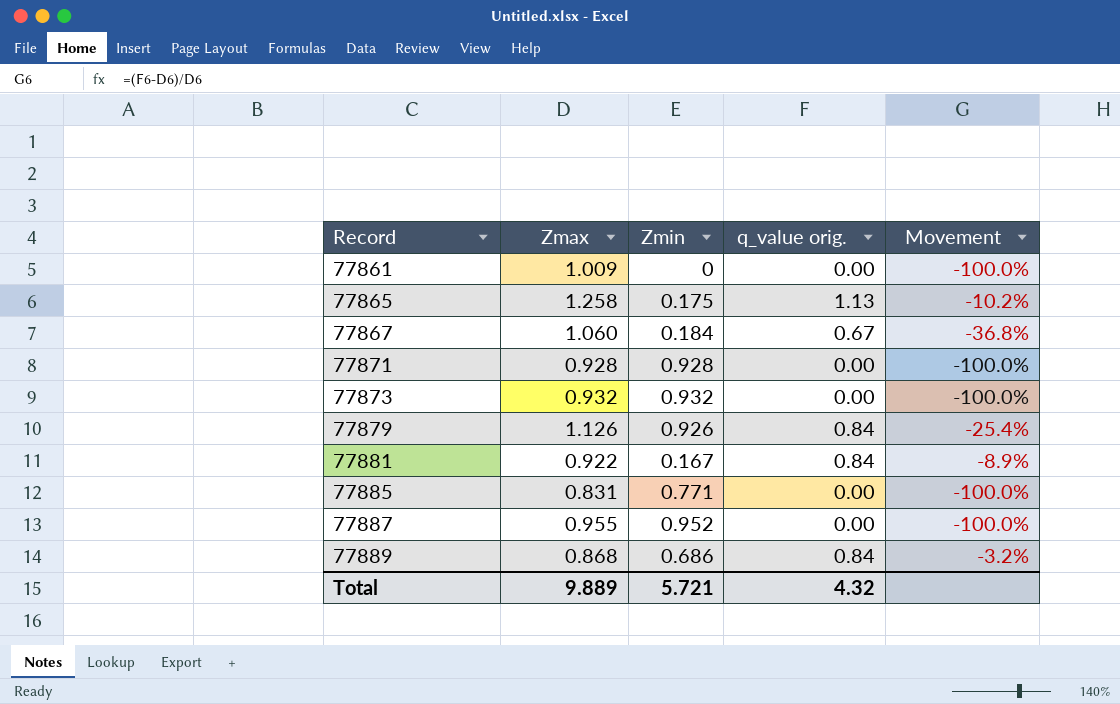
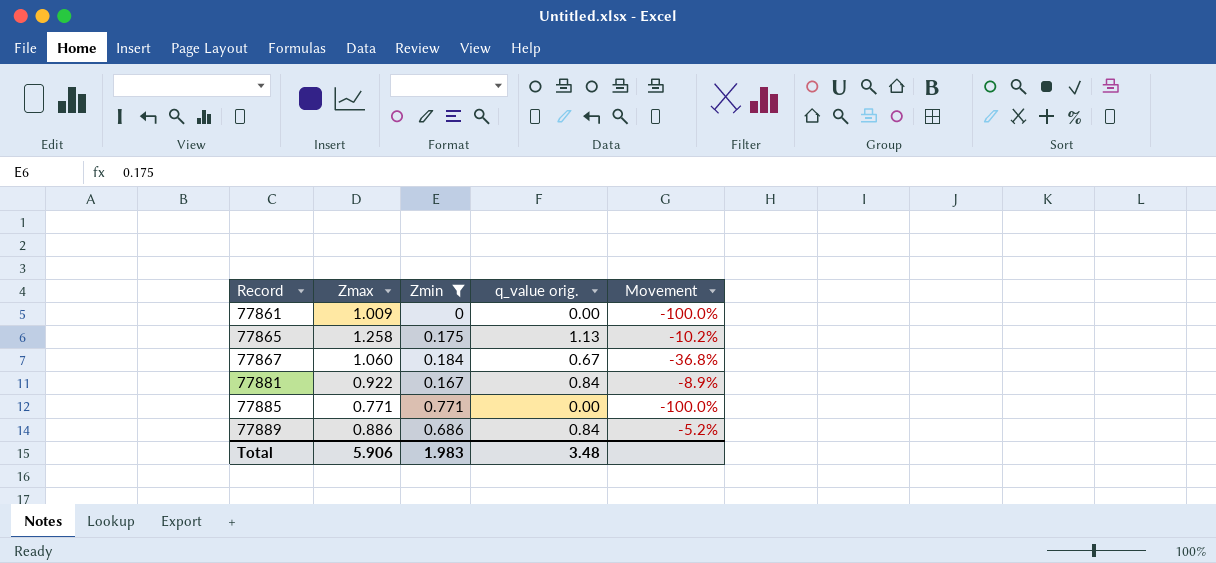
filter: none -> Zmin <= 0.771
77885 | Zmax: 0.831 -> 0.771
77889 | Zmax: 0.868 -> 0.886
77889 | Movement: -3.2% -> -5.2%
Total | Zmax: 9.889 -> 5.906
Total | Zmin: 5.721 -> 1.983
Total | q_value orig.: 4.32 -> 3.48

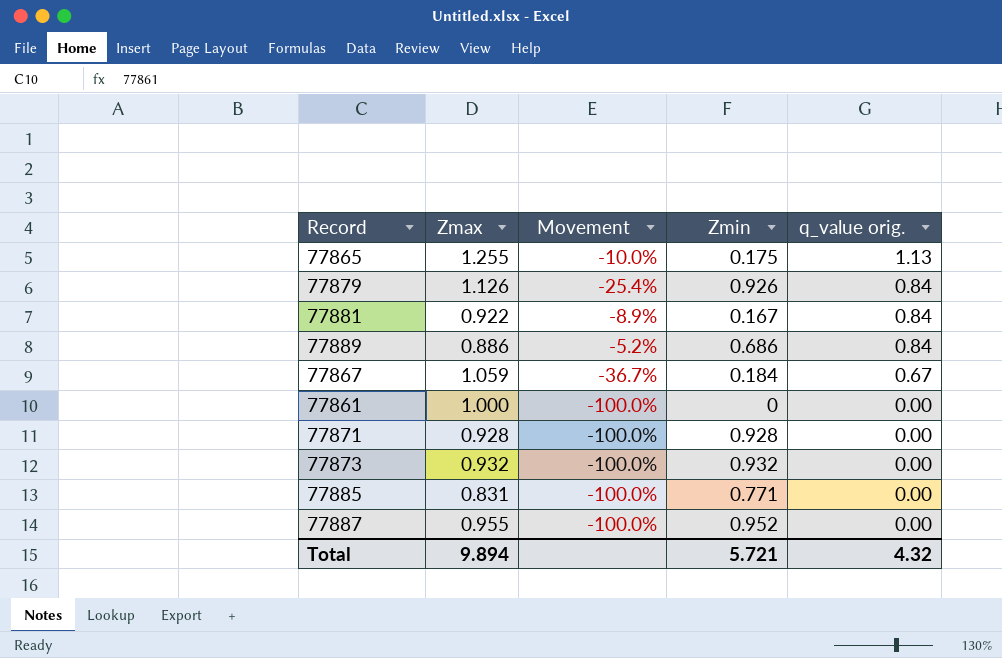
filter: Zmin <= 0.771 -> none
row order: Record ascending -> q_value orig. descending
column Movement | position: 5 -> 3
77865 | Zmax: 1.258 -> 1.255
77865 | Movement: -10.2% -> -10.0%
77867 | Zmax: 1.060 -> 1.059
77867 | Movement: -36.8% -> -36.7%
77861 | Zmax: 1.009 -> 1.000
77885 | Zmax: 0.771 -> 0.831
Total | Zmax: 5.906 -> 9.894
Total | Zmin: 1.983 -> 5.721
Total | q_value orig.: 3.48 -> 4.32

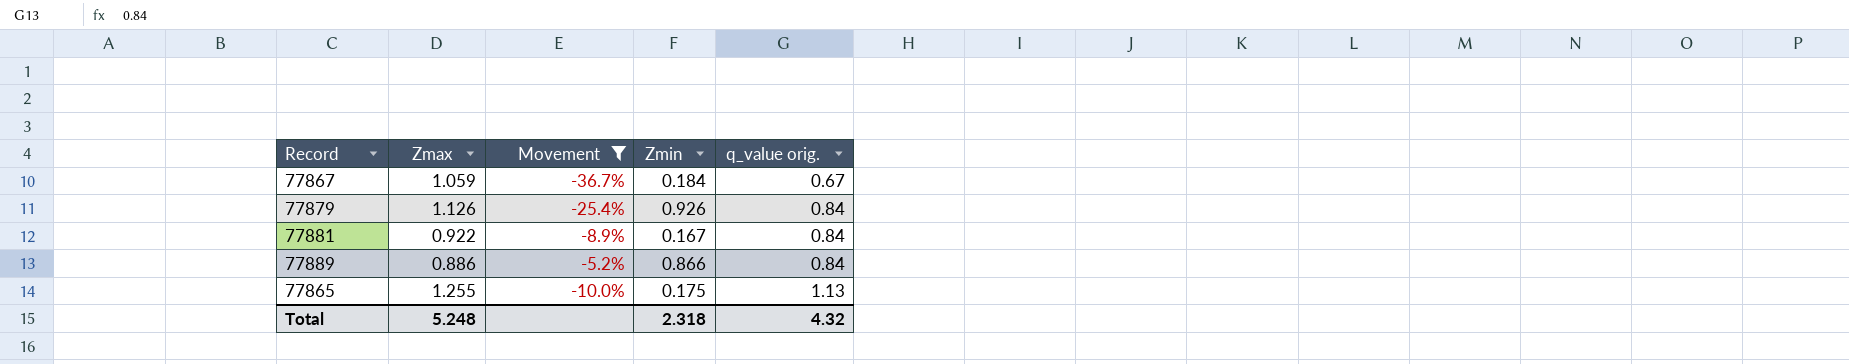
filter: none -> Movement != -100.0%
row order: q_value orig. descending -> q_value orig. ascending
77889 | Zmin: 0.686 -> 0.866
Total | Zmax: 9.894 -> 5.248
Total | Zmin: 5.721 -> 2.318

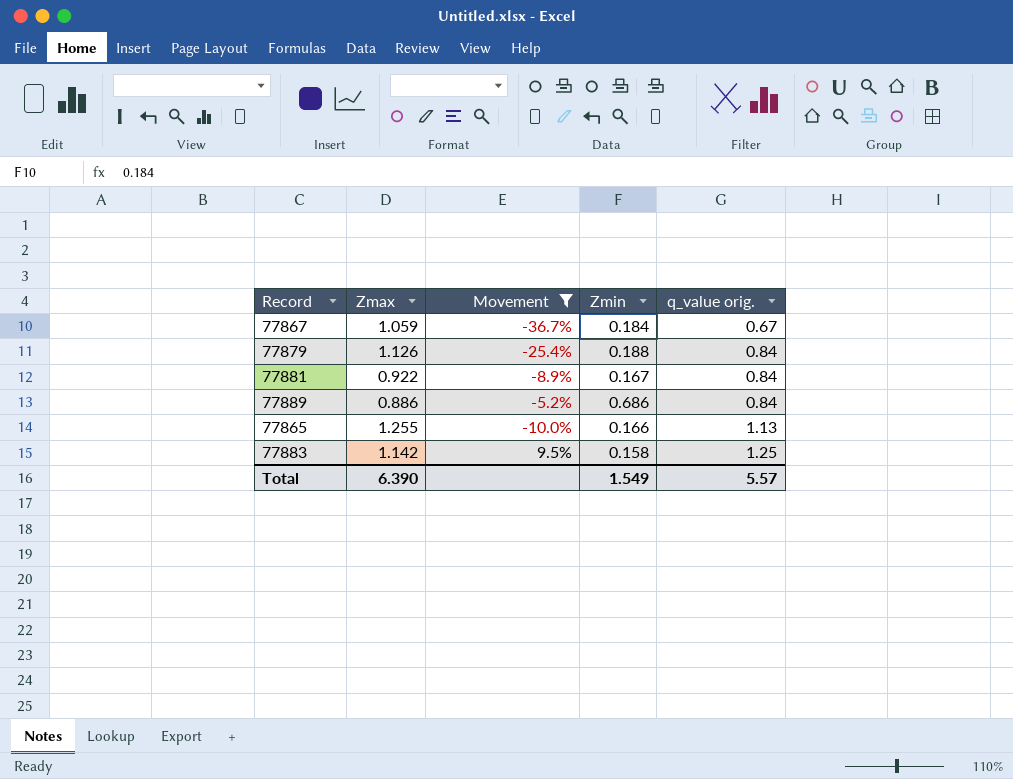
77879 | Zmin: 0.926 -> 0.188
77889 | Zmin: 0.866 -> 0.686
77865 | Zmin: 0.175 -> 0.166
row 77883: none -> 1.142 | 9.5% | 0.158 | 1.25
Total | Zmax: 5.248 -> 6.390
Total | Zmin: 2.318 -> 1.549
Total | q_value orig.: 4.32 -> 5.57

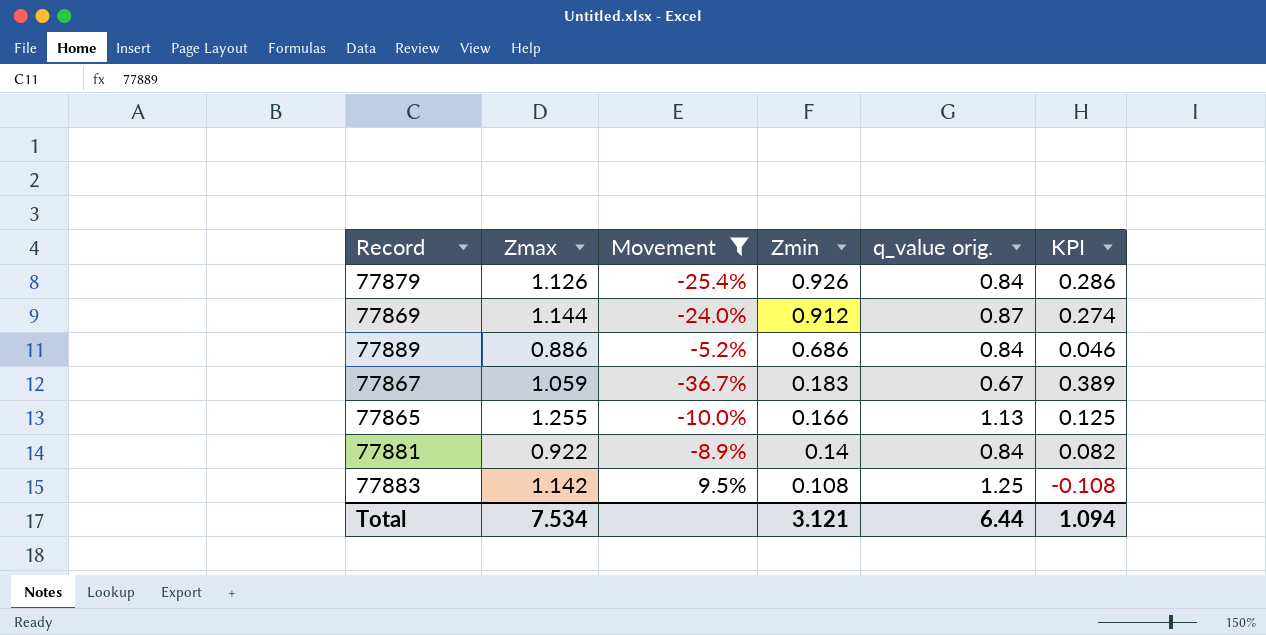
row order: q_value orig. ascending -> Zmin descending
column KPI | formula: none -> [Zmax] - [q_value orig.]
77879 | Zmin: 0.188 -> 0.926
row 77869: none -> 1.144 | -24.0% | 0.912 | 0.87 | 0.274
77867 | Zmin: 0.184 -> 0.183
77881 | Zmin: 0.167 -> 0.14
77883 | Zmin: 0.158 -> 0.108
Total | Zmax: 6.390 -> 7.534
Total | Zmin: 1.549 -> 3.121
Total | q_value orig.: 5.57 -> 6.44

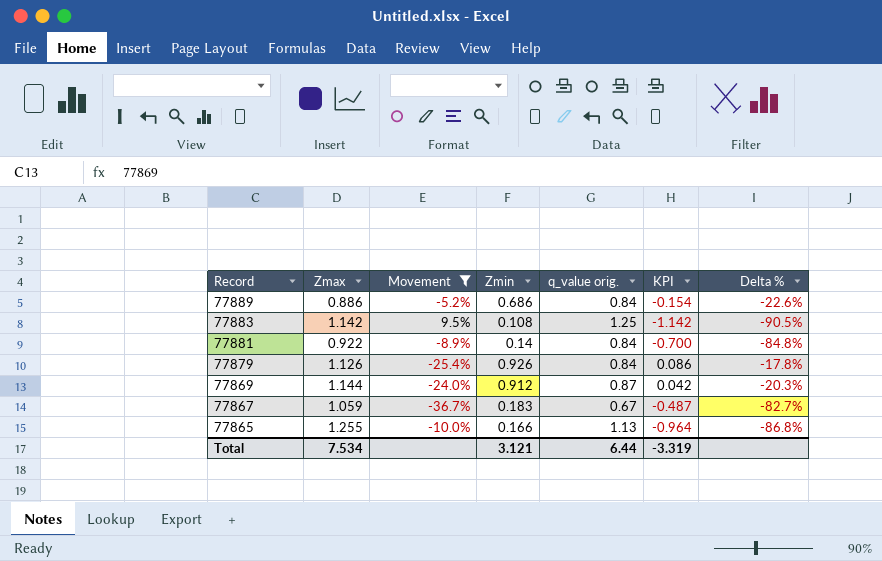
row order: Zmin descending -> Record descending
column KPI | formula: [Zmax] - [q_value orig.] -> [Zmin] - [q_value orig.]
column Delta % | formula: none -> ([Zmin] - [Zmax]) / [Zmax]
Total | KPI: 1.094 -> -3.319

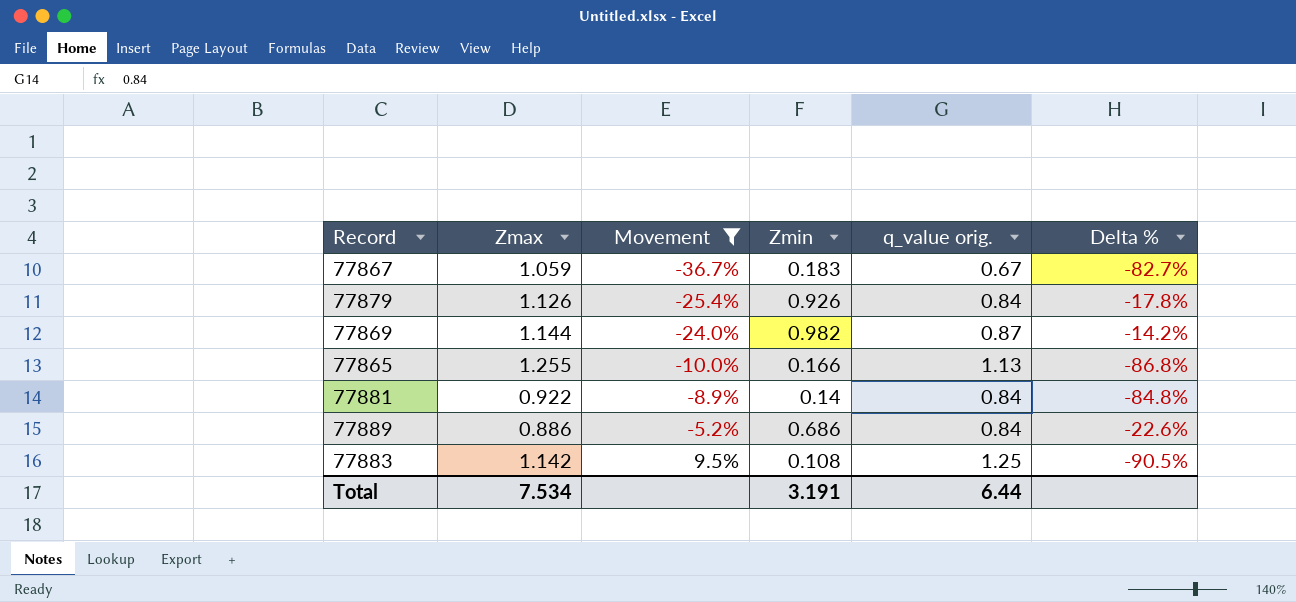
row order: Record descending -> Movement ascending
column KPI | formula: [Zmin] - [q_value orig.] -> none
77869 | Zmin: 0.912 -> 0.982
77869 | Delta %: -20.3% -> -14.2%
Total | Zmin: 3.121 -> 3.191

